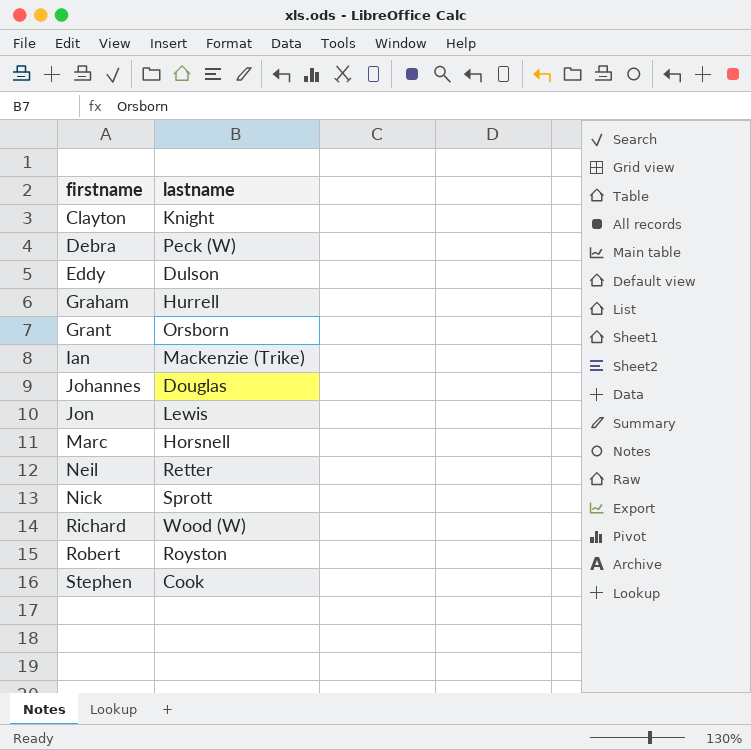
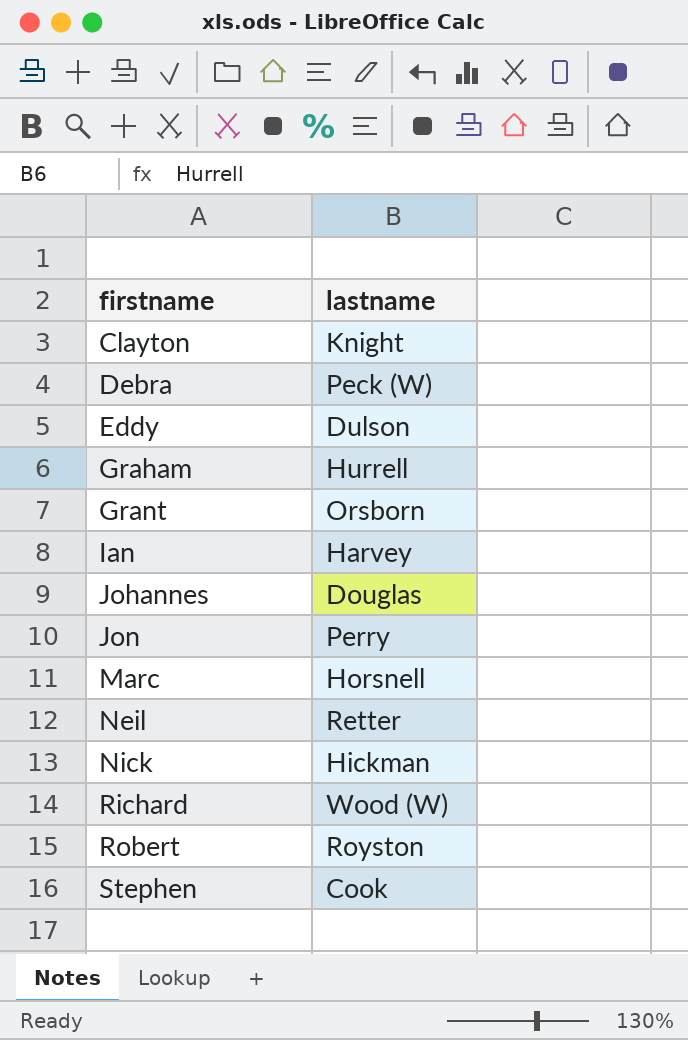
Ian | lastname: Mackenzie (Trike) -> Harvey
Jon | lastname: Lewis -> Perry
Nick | lastname: Sprott -> Hickman

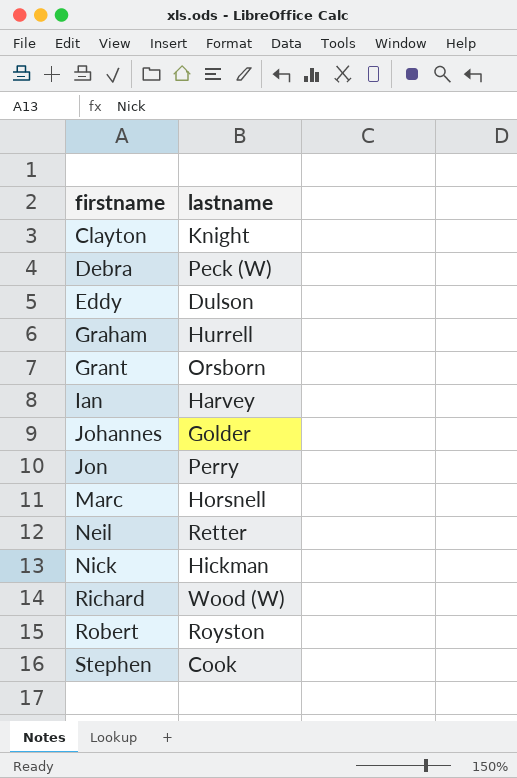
Johannes | lastname: Douglas -> Golder

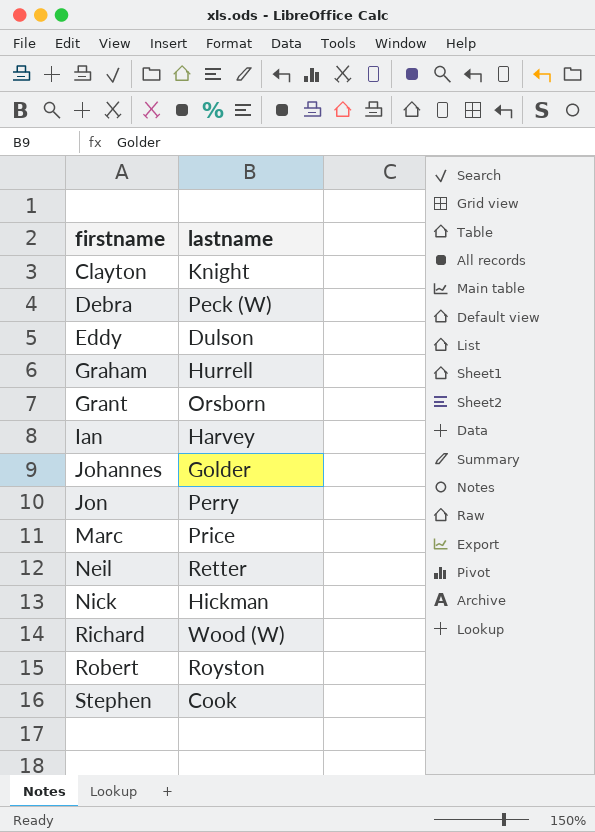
Marc | lastname: Horsnell -> Price

